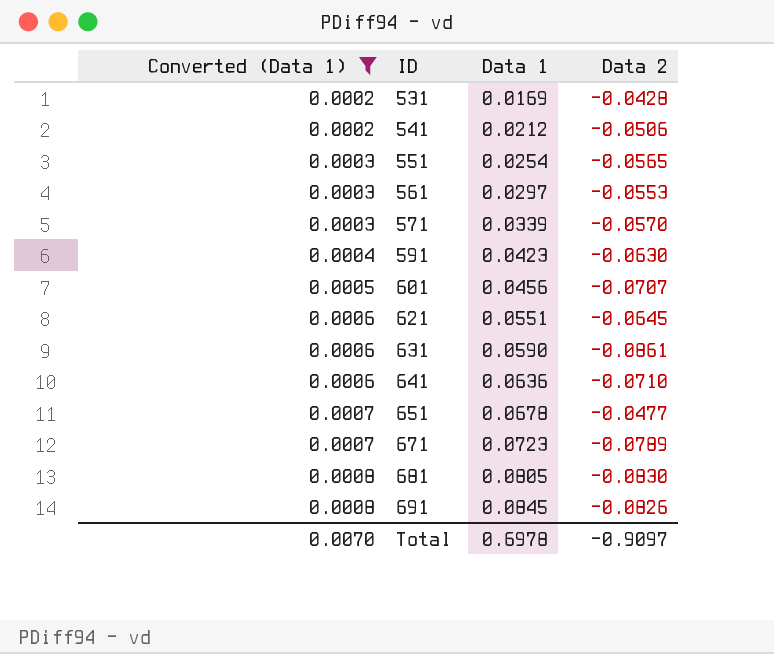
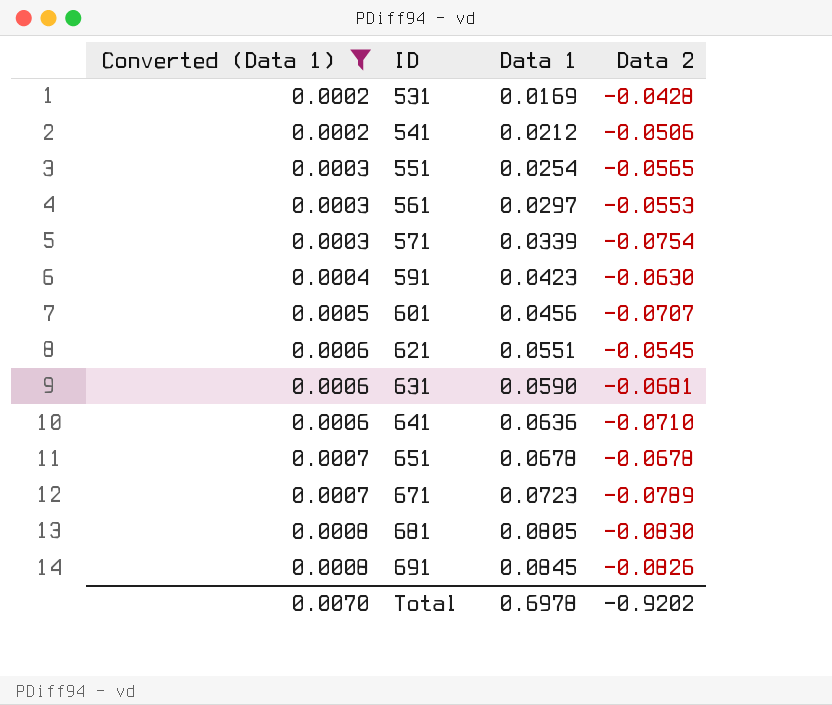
571 | Data 2: -0.0570 -> -0.0754
621 | Data 2: -0.0645 -> -0.0545
631 | Data 2: -0.0861 -> -0.0681
651 | Data 2: -0.0477 -> -0.0678
Total | Data 2: -0.9097 -> -0.9202

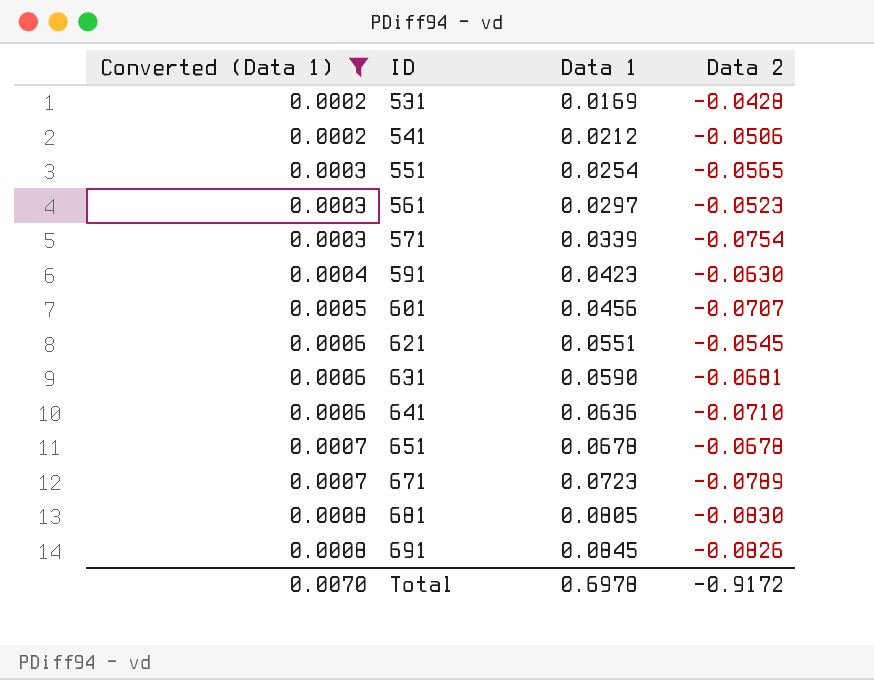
561 | Data 2: -0.0553 -> -0.0523
Total | Data 2: -0.9202 -> -0.9172

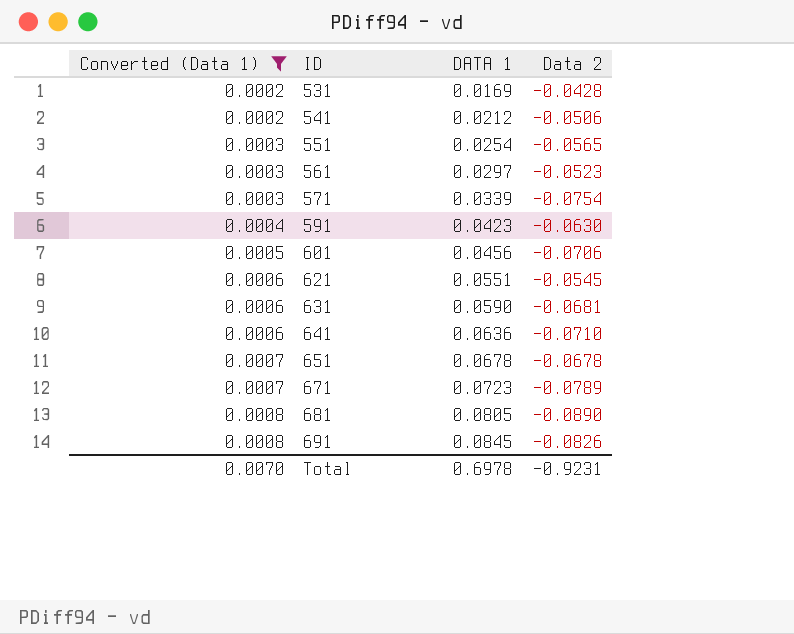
column name: Data 1 -> DATA 1
601 | Data 2: -0.0707 -> -0.0706
681 | Data 2: -0.0830 -> -0.0890
Total | Data 2: -0.9172 -> -0.9231

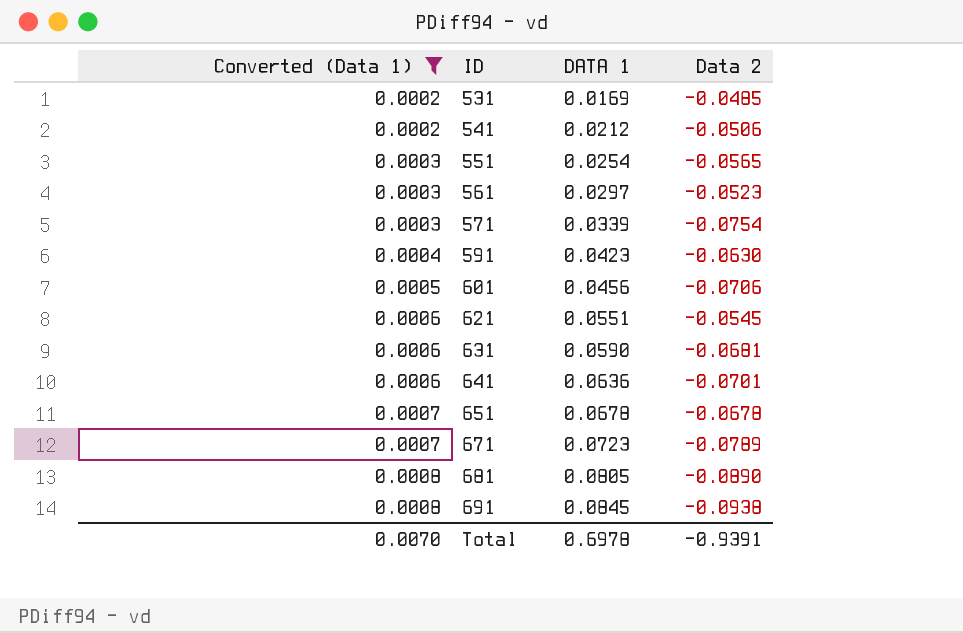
531 | Data 2: -0.0428 -> -0.0485
641 | Data 2: -0.0710 -> -0.0701
691 | Data 2: -0.0826 -> -0.0938
Total | Data 2: -0.9231 -> -0.9391

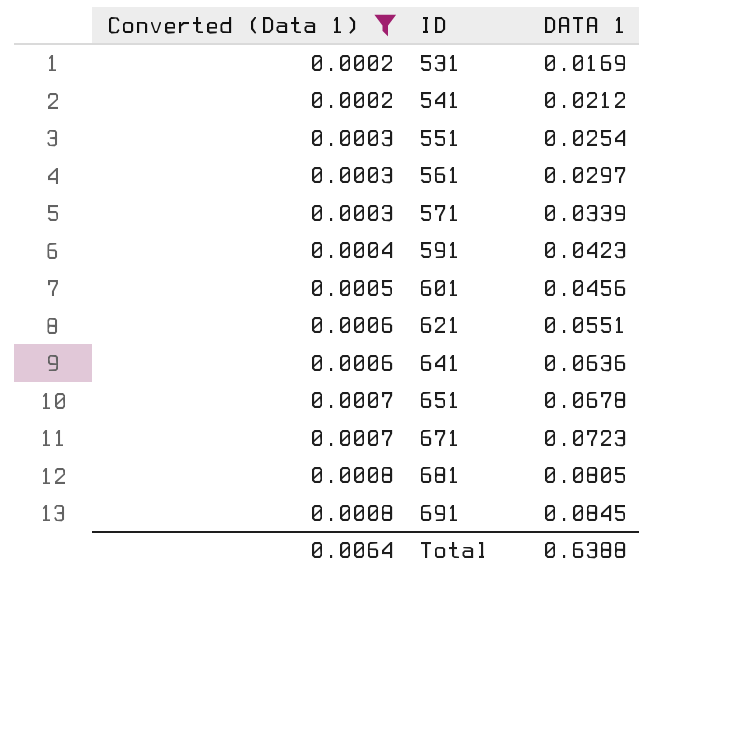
column Data 2 | position: 4 -> none
row 631: 0.0006 | 0.0590 | -0.0681 -> none
Total | Converted (Data 1): 0.0070 -> 0.0064
Total | DATA 1: 0.6978 -> 0.6388

